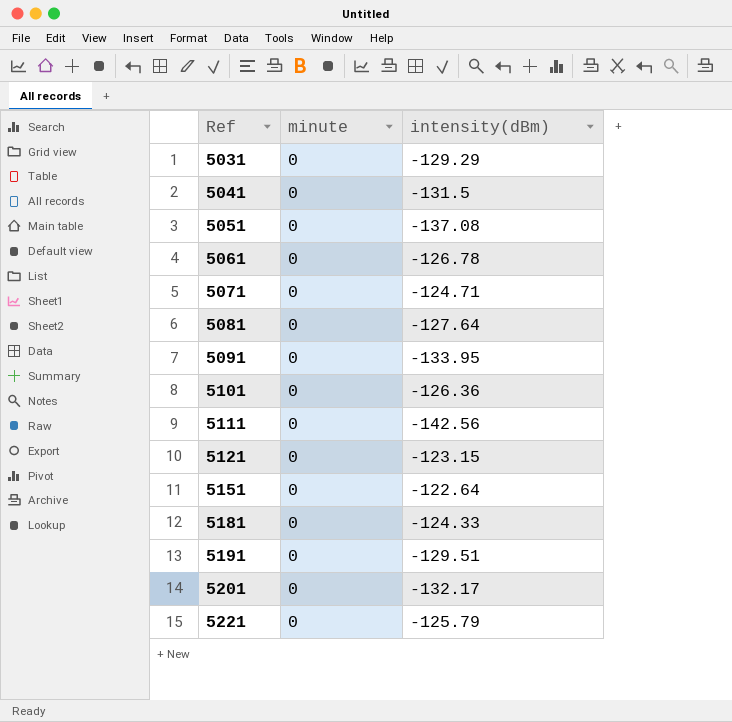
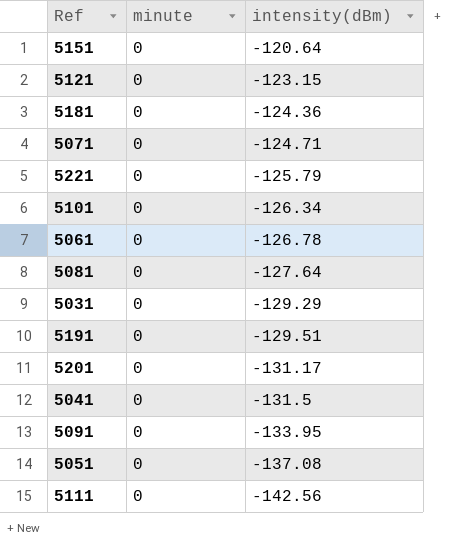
row order: Ref ascending -> intensity(dBm) descending
5151 | intensity(dBm): -122.64 -> -120.64
5181 | intensity(dBm): -124.33 -> -124.36
5101 | intensity(dBm): -126.36 -> -126.34
5201 | intensity(dBm): -132.17 -> -131.17

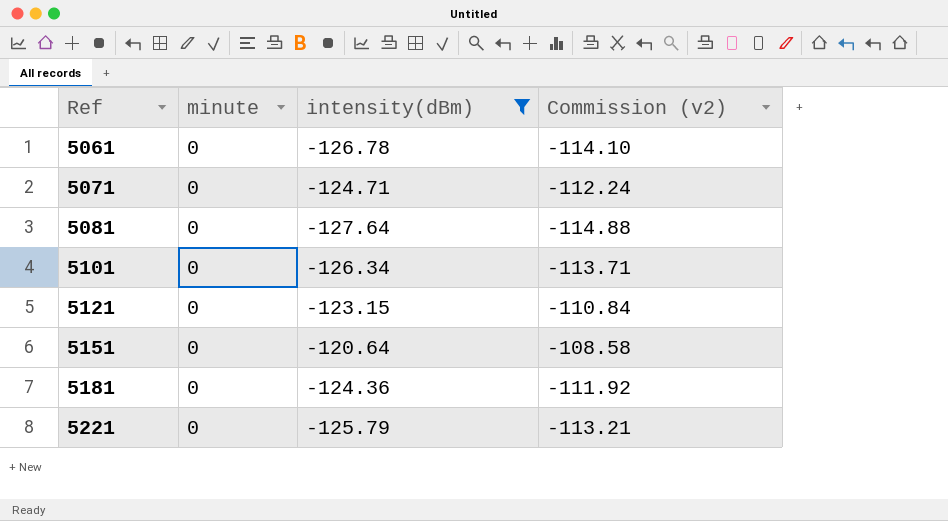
filter: none -> intensity(dBm) >= -127.64
row order: intensity(dBm) descending -> Ref ascending
column Commission (v2) | formula: none -> [intensity(dBm)] * 0.9

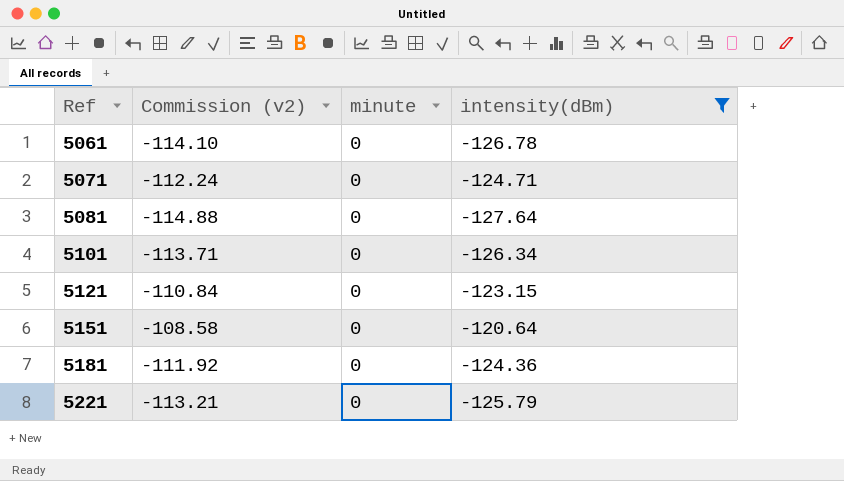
column Commission (v2) | position: 4 -> 2

